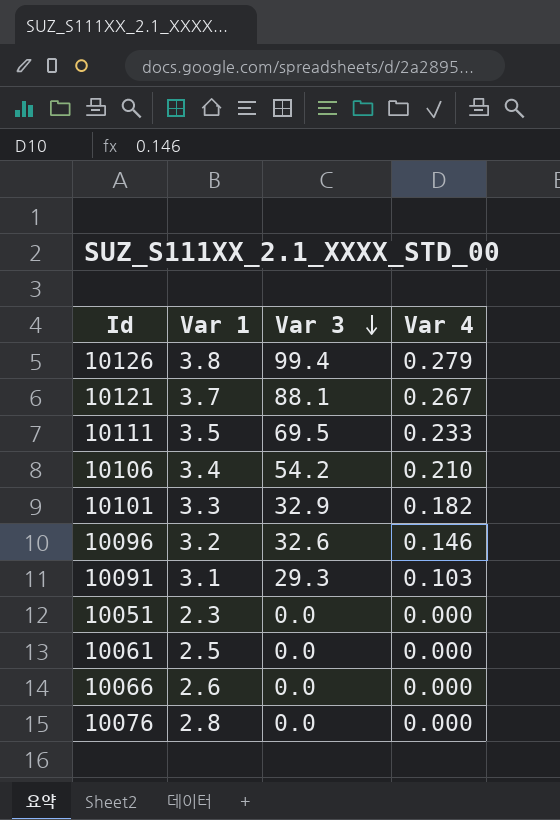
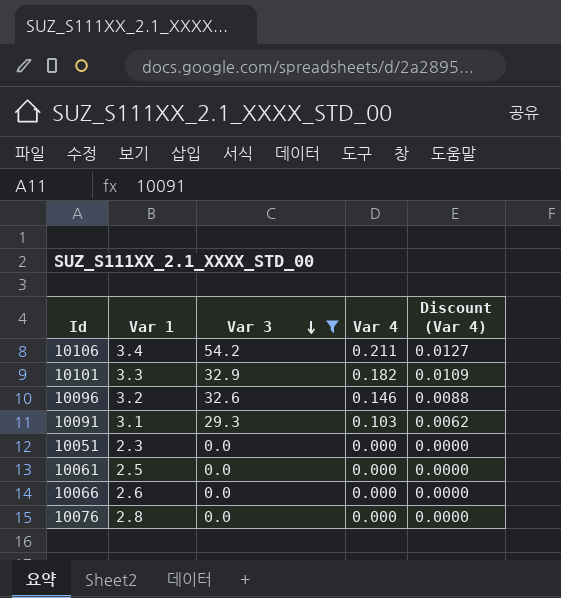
filter: none -> Var 3 <= 54.2
column Discount (Var 4) | formula: none -> [Var 4] * 0.06
10106 | Var 4: 0.210 -> 0.211

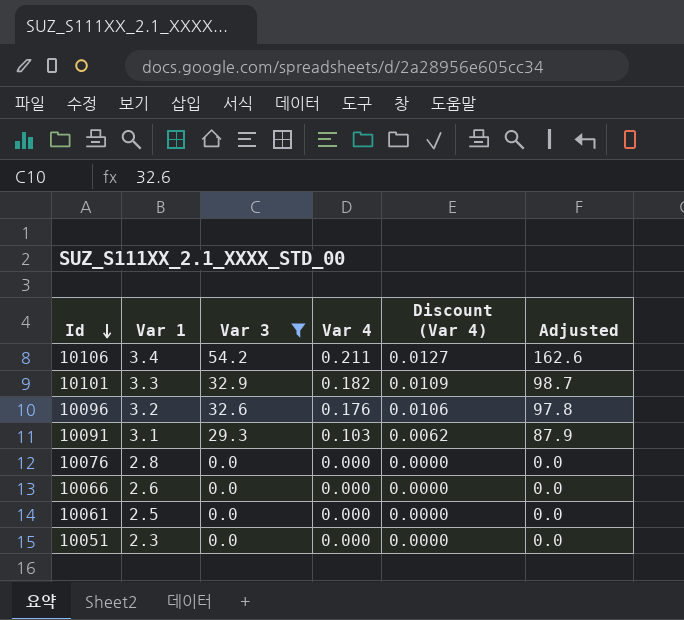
row order: Var 3 descending -> Id descending
column Adjusted | formula: none -> [Var 3] * 3
10096 | Var 4: 0.146 -> 0.176
10096 | Discount (Var 4): 0.0088 -> 0.0106

